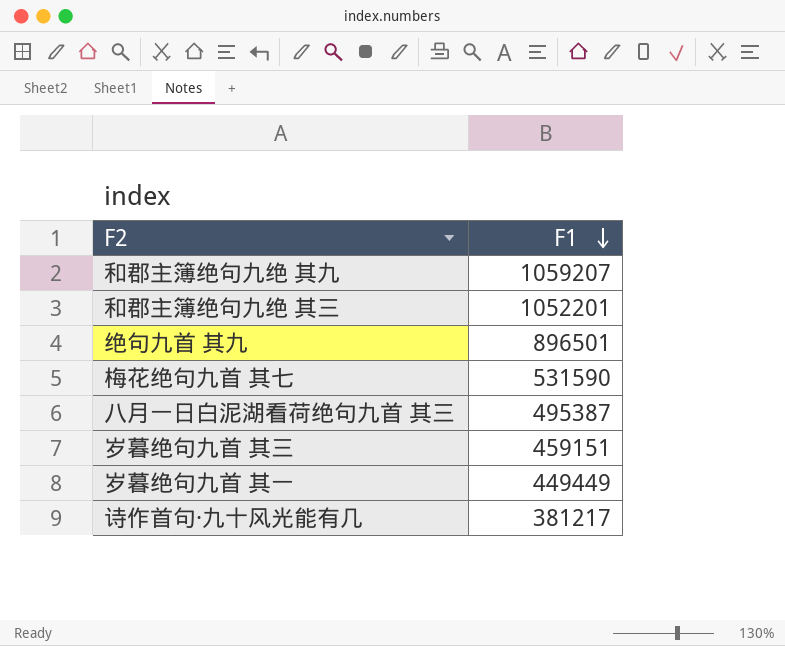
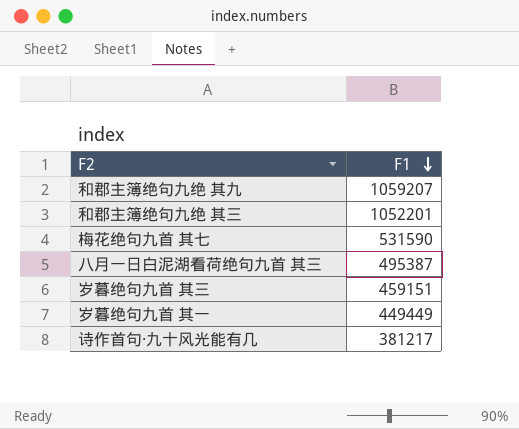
row 绝句九首 其九: 896501 -> none

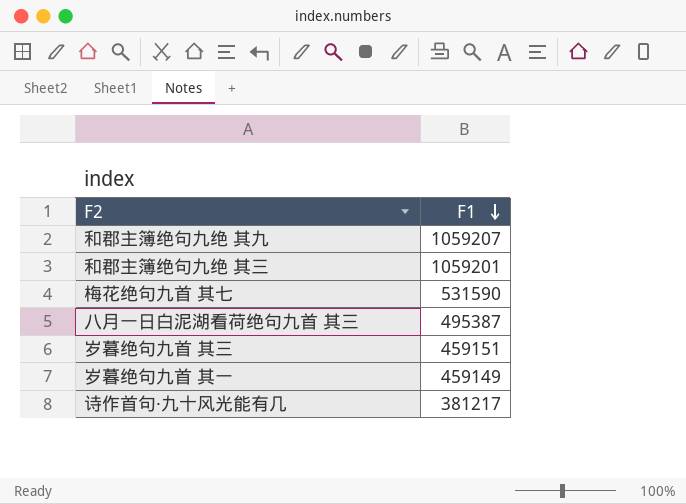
和郡主簿绝句九绝 其三 | F1: 1052201 -> 1059201
岁暮绝句九首 其一 | F1: 449449 -> 459149

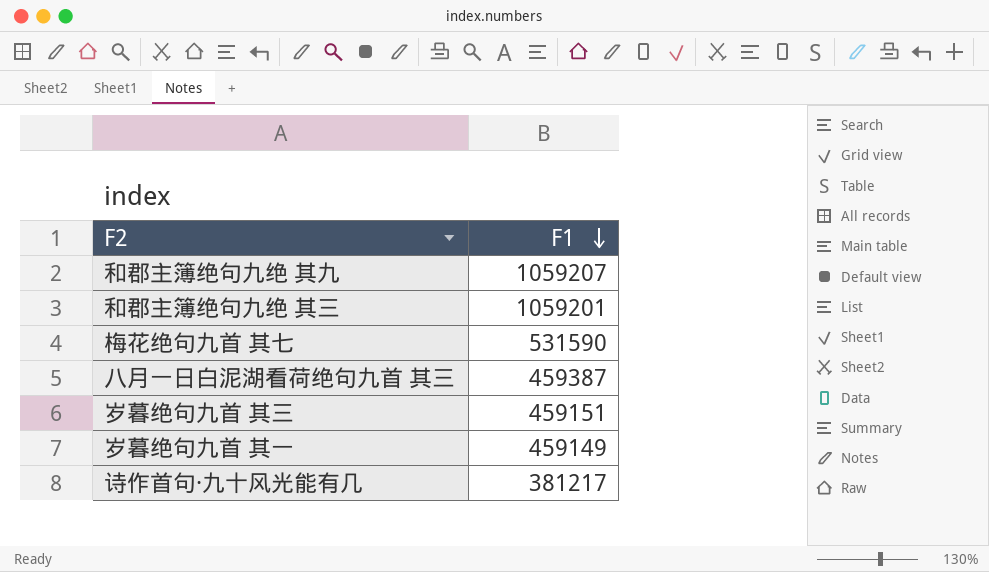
八月一日白泥湖看荷绝句九首 其三 | F1: 495387 -> 459387

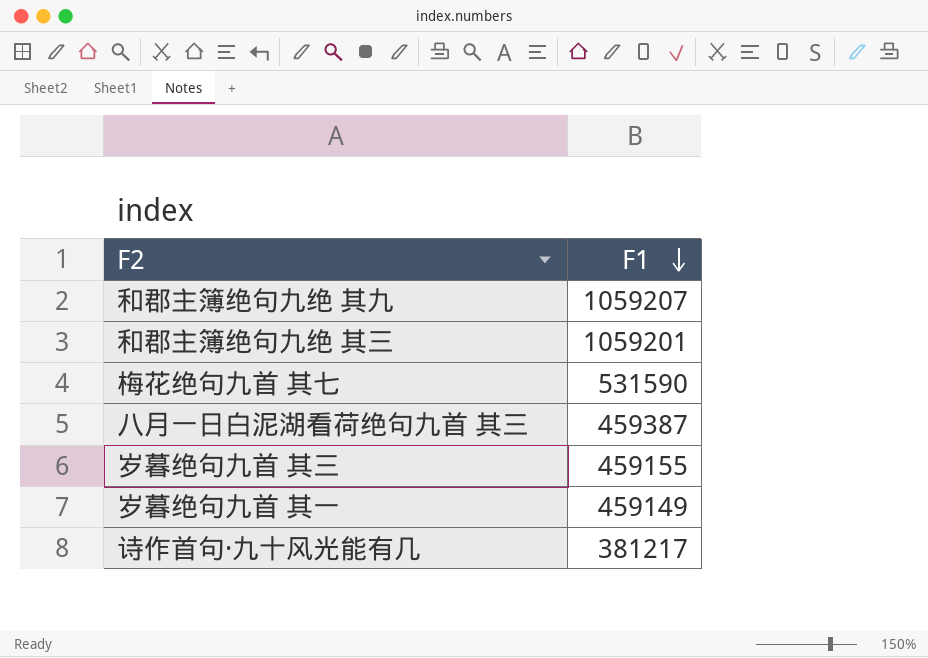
岁暮绝句九首 其三 | F1: 459151 -> 459155

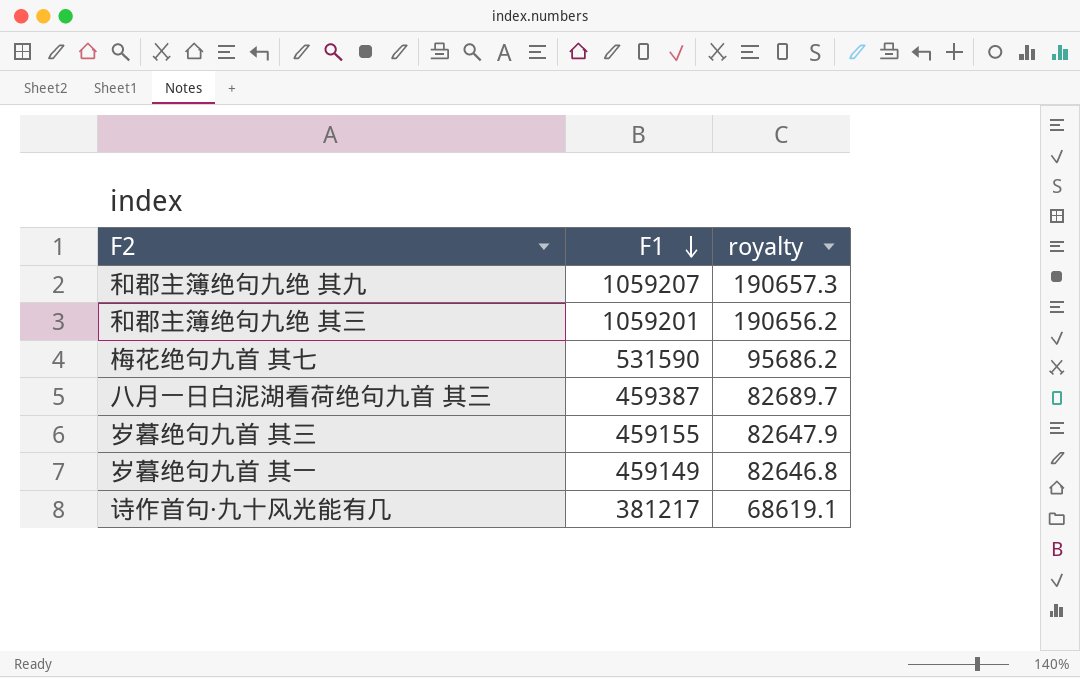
column royalty | formula: none -> [F1] * 0.18

